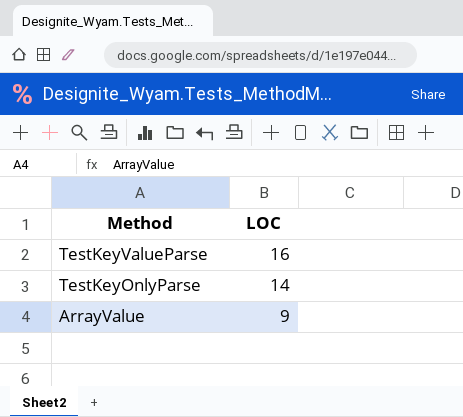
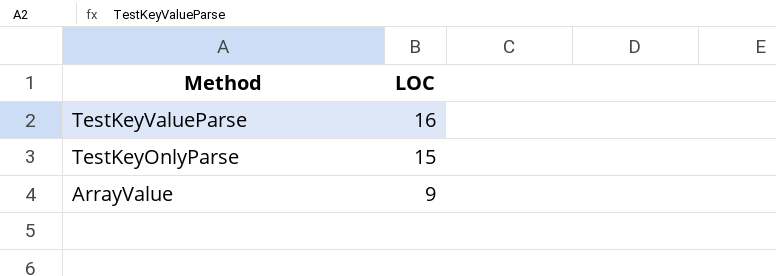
TestKeyOnlyParse | LOC: 14 -> 15

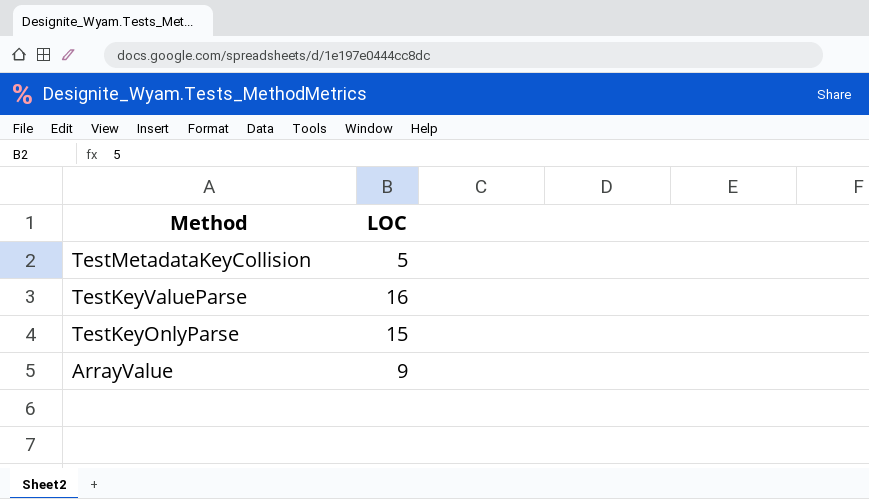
row TestMetadataKeyCollision: none -> 5

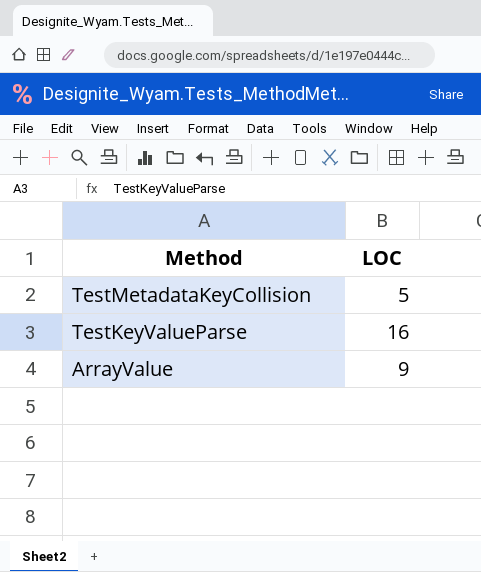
row TestKeyOnlyParse: 15 -> none

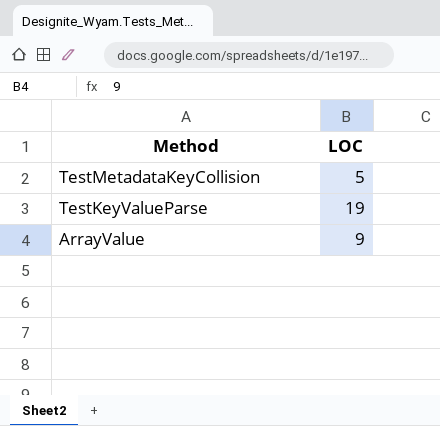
TestKeyValueParse | LOC: 16 -> 19

